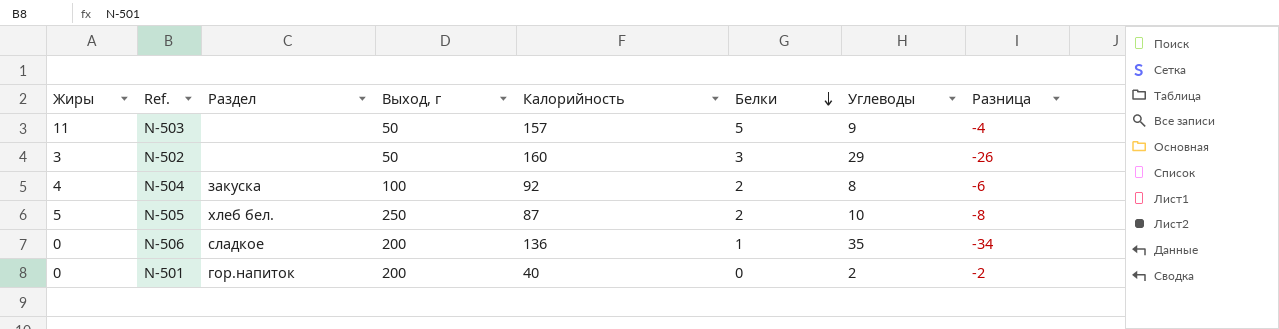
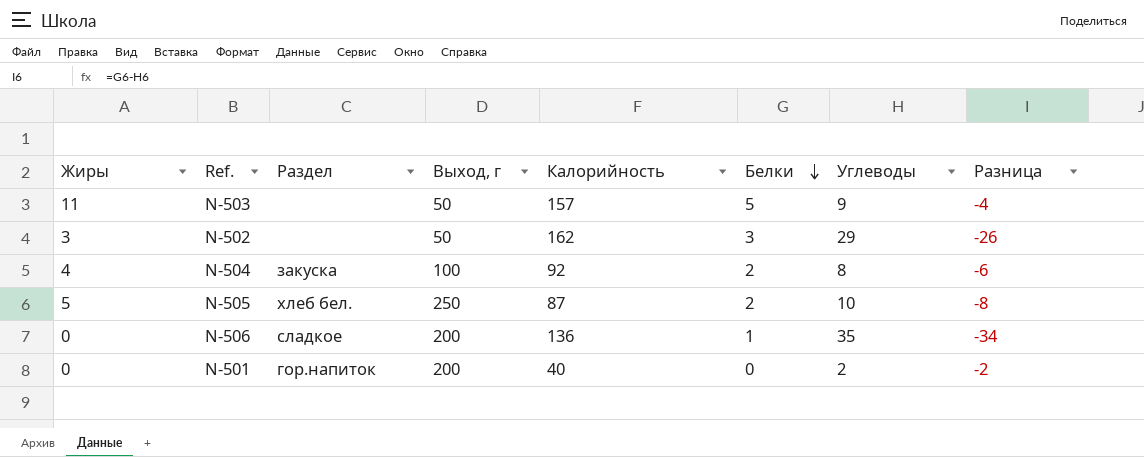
N-502 | Калорийность: 160 -> 162

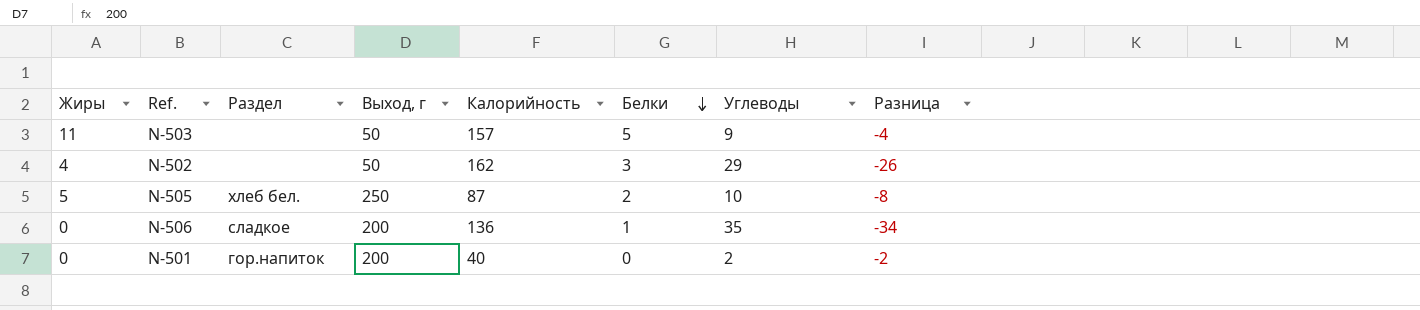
row N-504: 4 | закуска | 100 | 92 | 2 | 8 | -6 -> none
N-502 | Жиры: 3 -> 4

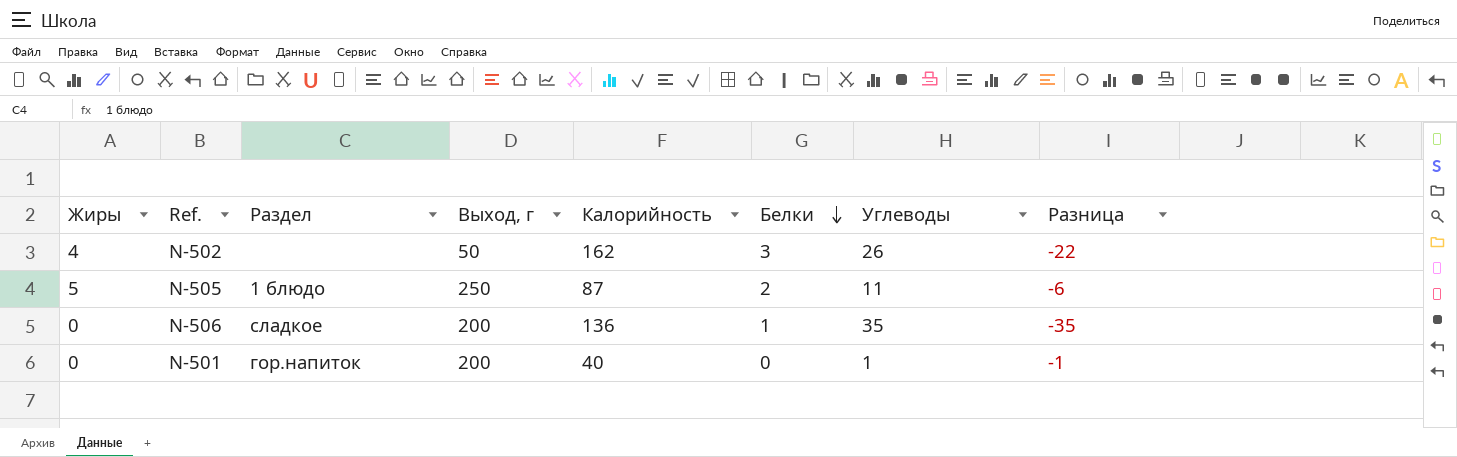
column Разница | formula: [Белки] - [Углеводы] -> [Жиры] - [Углеводы]
row N-503: 11 | none | 50 | 157 | 5 | 9 | -4 -> none
N-502 | Углеводы: 29 -> 26
N-505 | Раздел: хлеб бел. -> 1 блюдо
N-505 | Углеводы: 10 -> 11
N-501 | Углеводы: 2 -> 1

